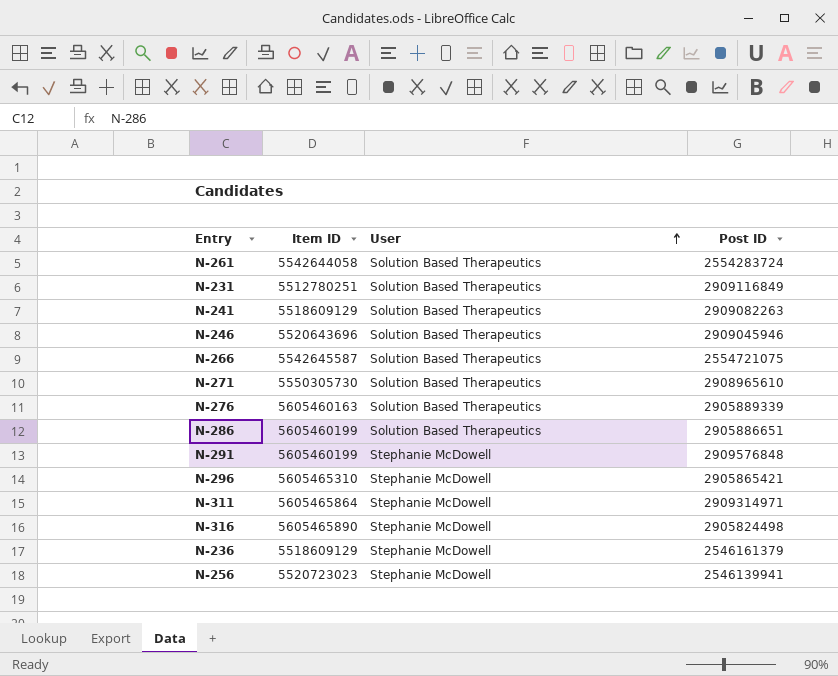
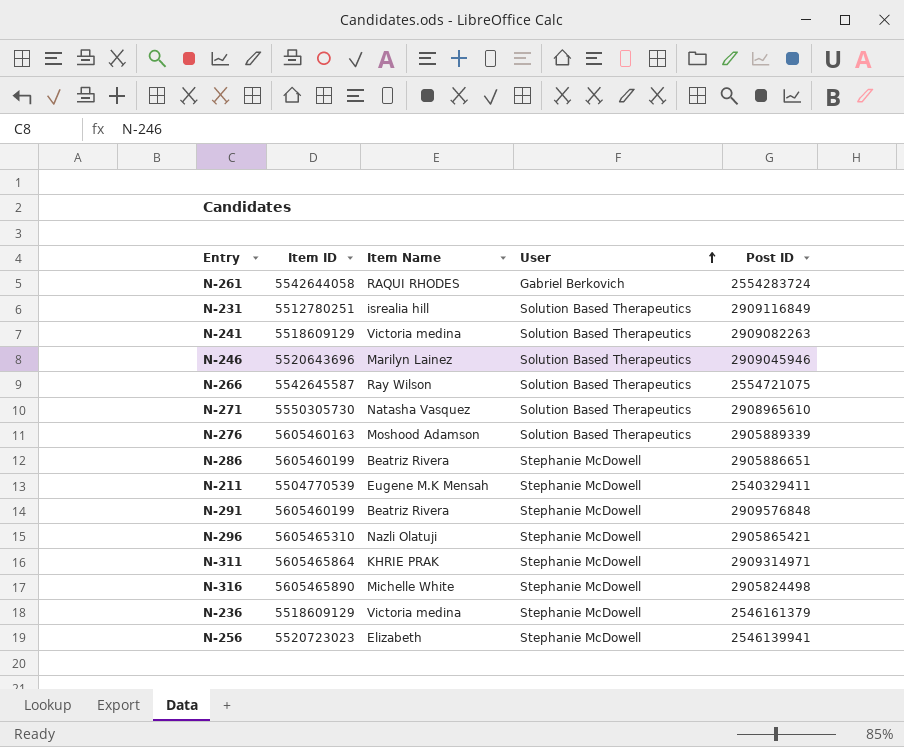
column Item Name | position: none -> 3
N-261 | User: Solution Based Therapeutics -> Gabriel Berkovich
N-286 | User: Solution Based Therapeutics -> Stephanie McDowell
row N-211: none -> 5504770539 | Eugene M.K Mensah | Stephanie McDowell | 2540329411

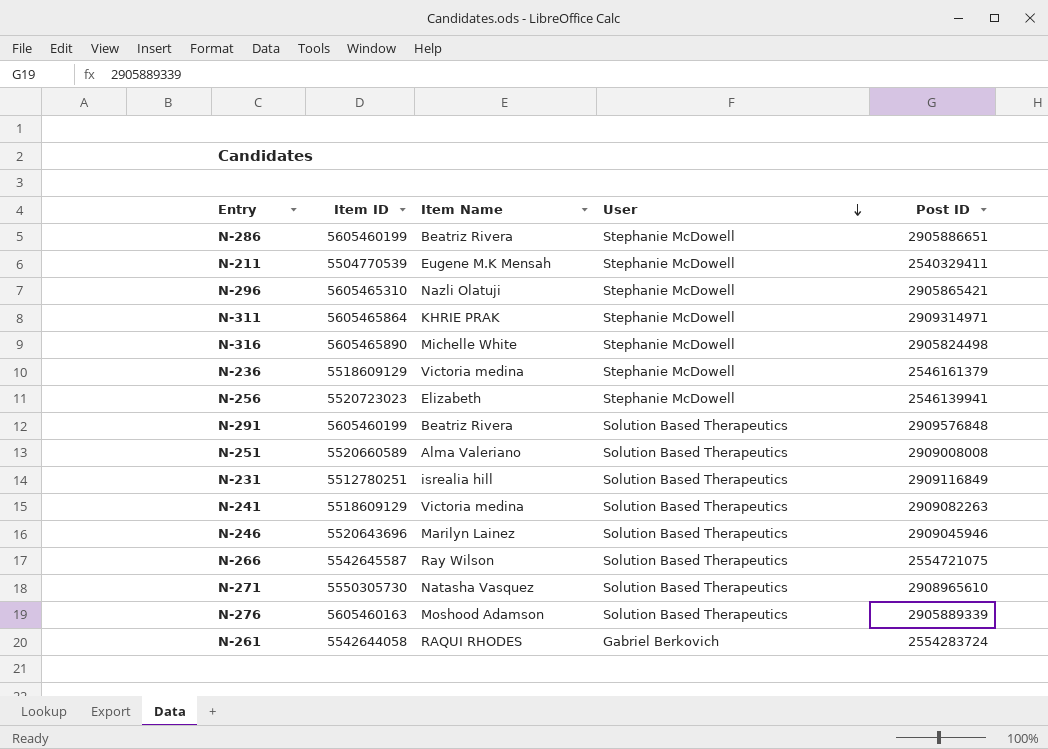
row order: User ascending -> User descending
N-291 | User: Stephanie McDowell -> Solution Based Therapeutics
row N-251: none -> 5520660589 | Alma Valeriano | Solution Based Therapeutics | 2909008008

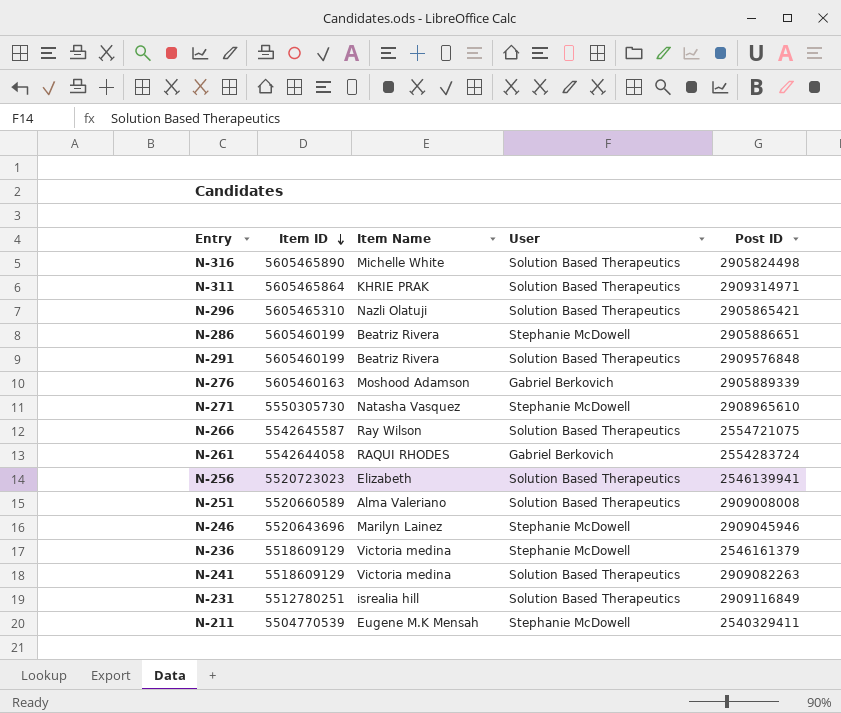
row order: User descending -> Item ID descending
N-316 | User: Stephanie McDowell -> Solution Based Therapeutics
N-311 | User: Stephanie McDowell -> Solution Based Therapeutics
N-296 | User: Stephanie McDowell -> Solution Based Therapeutics
N-276 | User: Solution Based Therapeutics -> Gabriel Berkovich
N-271 | User: Solution Based Therapeutics -> Stephanie McDowell
N-256 | User: Stephanie McDowell -> Solution Based Therapeutics
N-246 | User: Solution Based Therapeutics -> Stephanie McDowell

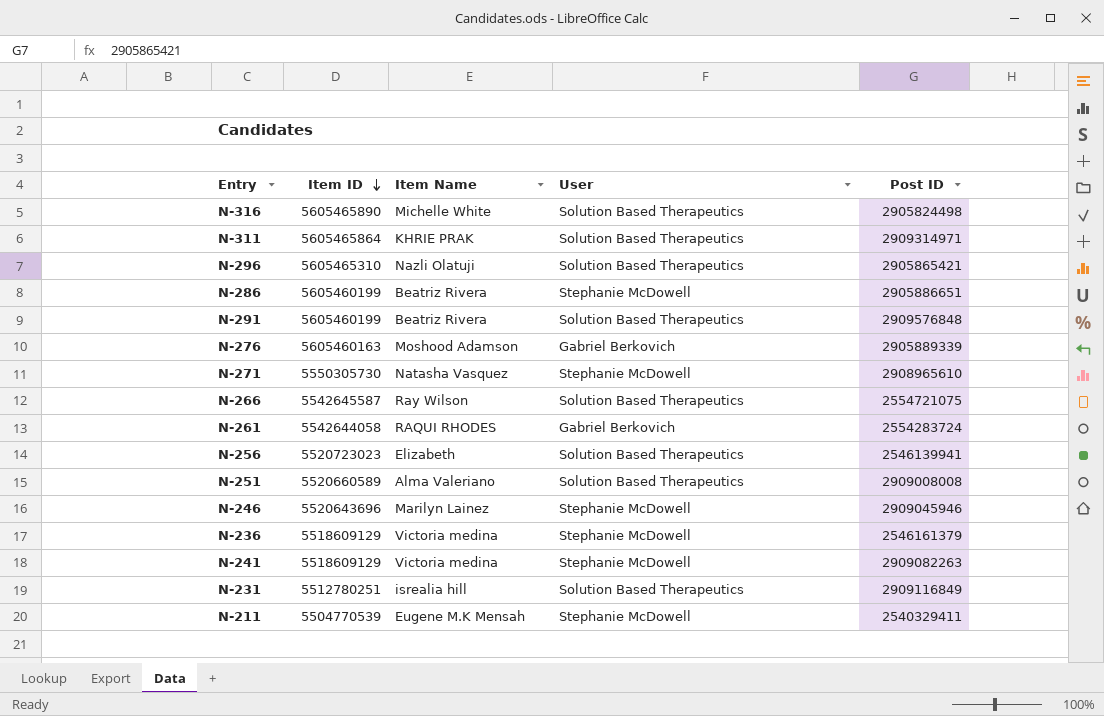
N-241 | User: Solution Based Therapeutics -> Stephanie McDowell

